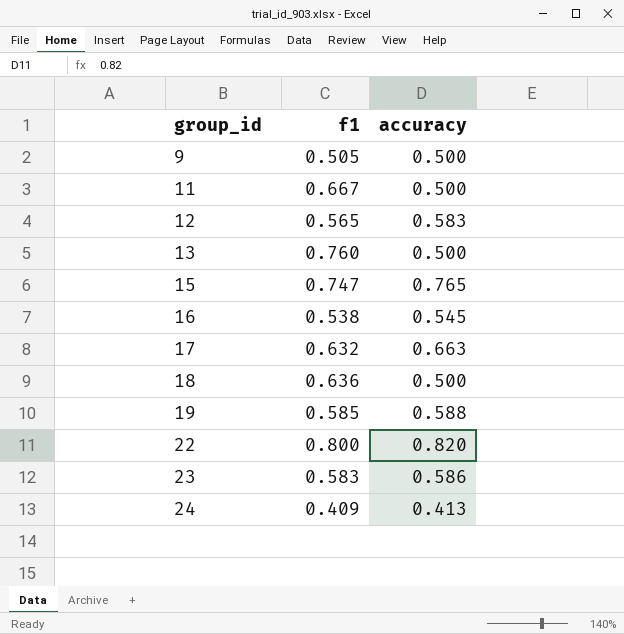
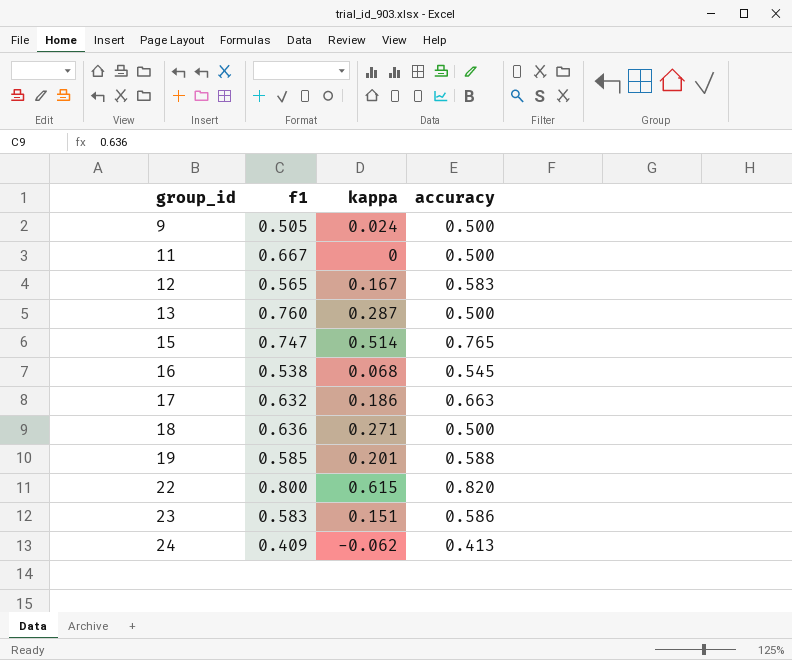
column kappa | position: none -> 3

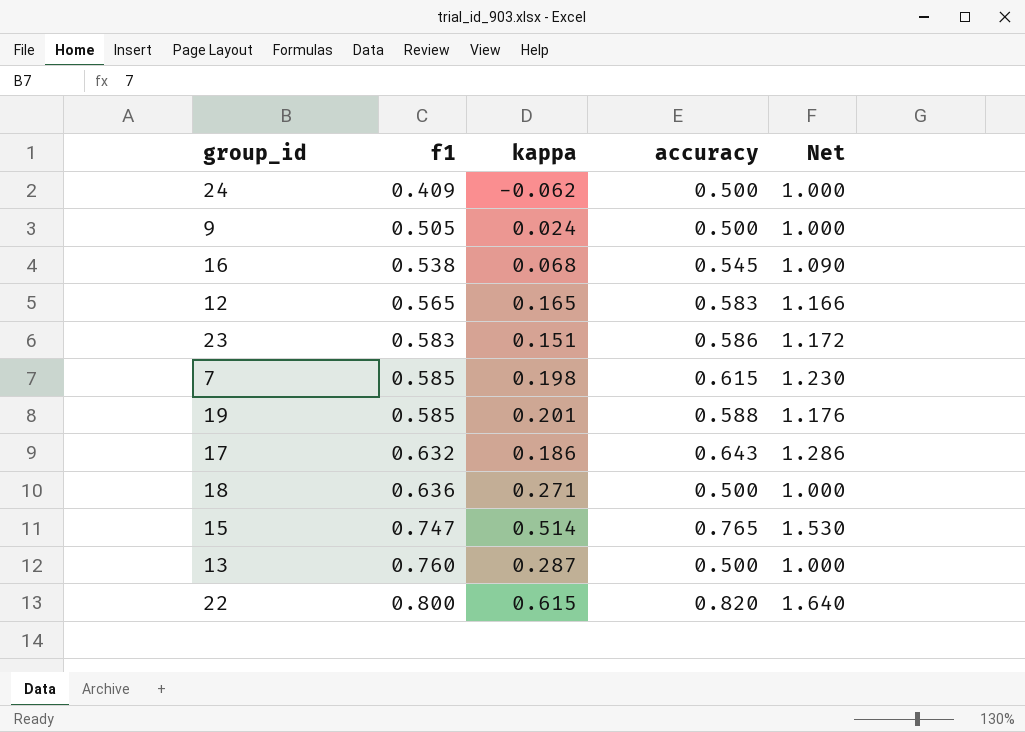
row order: group_id ascending -> f1 ascending
column Net | formula: none -> [accuracy] * 2
row 11: 0.667 | 0 | 0.500 -> none
24 | accuracy: 0.413 -> 0.500
12 | kappa: 0.167 -> 0.165
row 7: none -> 0.585 | 0.198 | 0.615 | 1.230
17 | accuracy: 0.663 -> 0.643

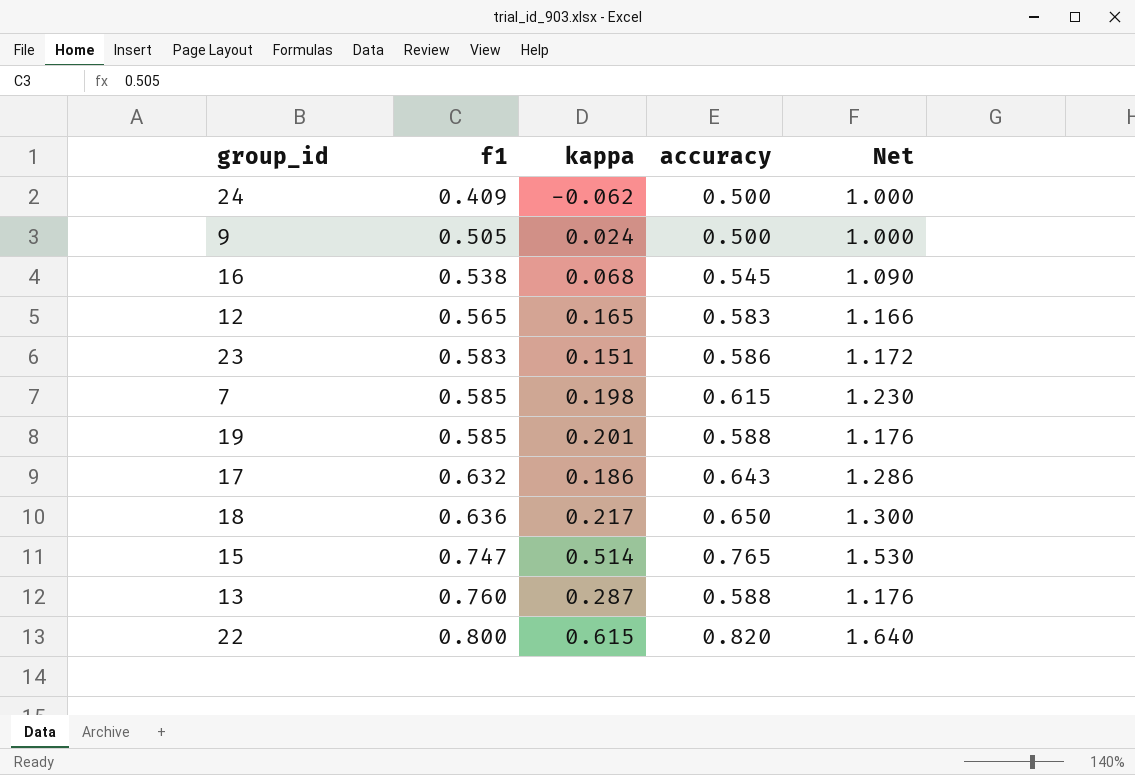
18 | kappa: 0.271 -> 0.217
18 | accuracy: 0.500 -> 0.650
18 | Net: 1.000 -> 1.300
13 | accuracy: 0.500 -> 0.588
13 | Net: 1.000 -> 1.176

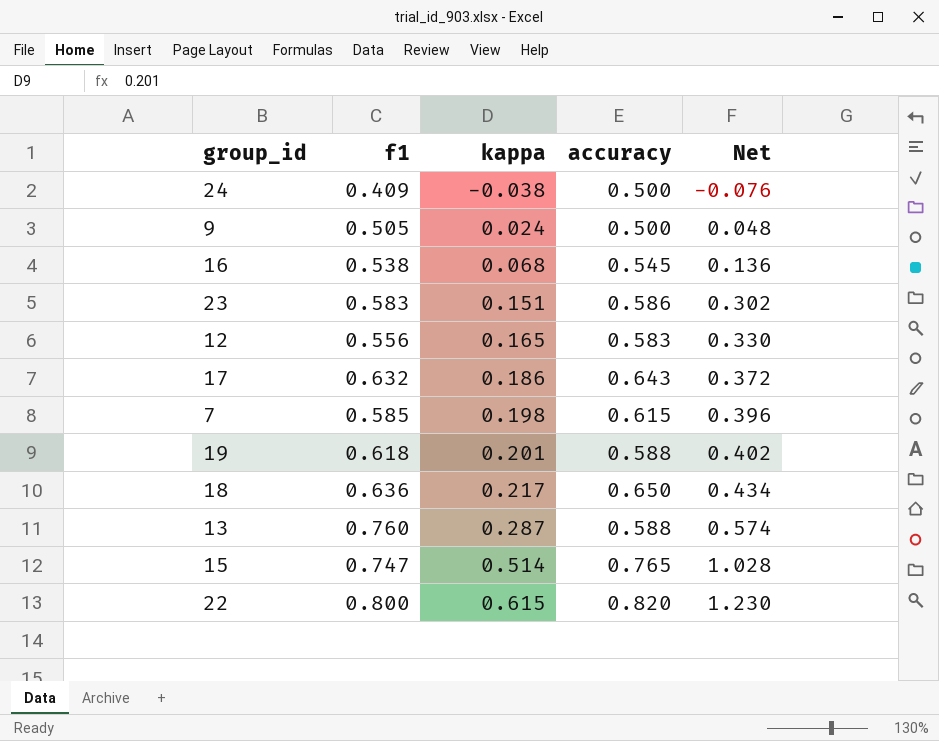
row order: f1 ascending -> kappa ascending
column Net | formula: [accuracy] * 2 -> [kappa] * 2
24 | kappa: -0.062 -> -0.038
12 | f1: 0.565 -> 0.556
19 | f1: 0.585 -> 0.618

